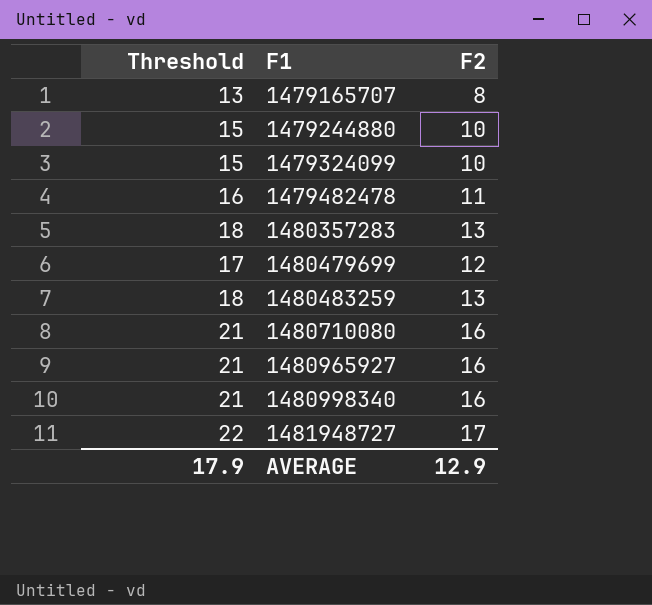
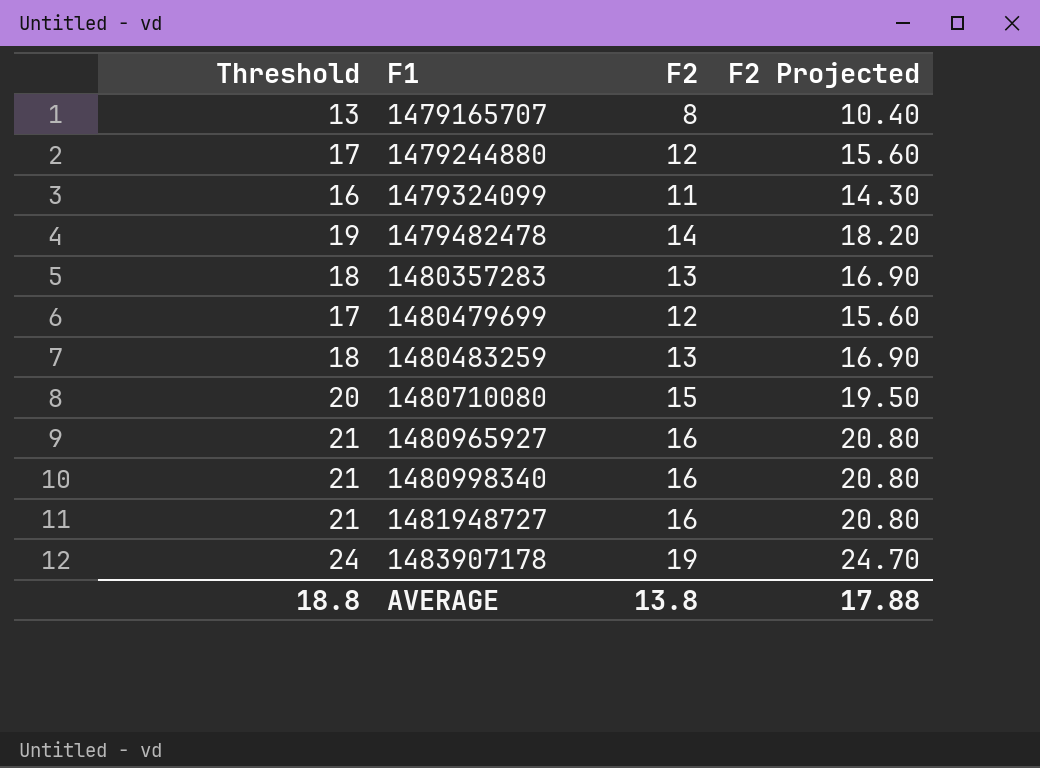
column F2 Projected | formula: none -> [F2] * 1.3
1479244880 | Threshold: 15 -> 17
1479244880 | F2: 10 -> 12
1479324099 | Threshold: 15 -> 16
1479324099 | F2: 10 -> 11
1479482478 | Threshold: 16 -> 19
1479482478 | F2: 11 -> 14
1480710080 | Threshold: 21 -> 20
1480710080 | F2: 16 -> 15
1481948727 | Threshold: 22 -> 21
1481948727 | F2: 17 -> 16
row 1483907178: none -> 24 | 19 | 24.70
AVERAGE | Threshold: 17.9 -> 18.8
AVERAGE | F2: 12.9 -> 13.8

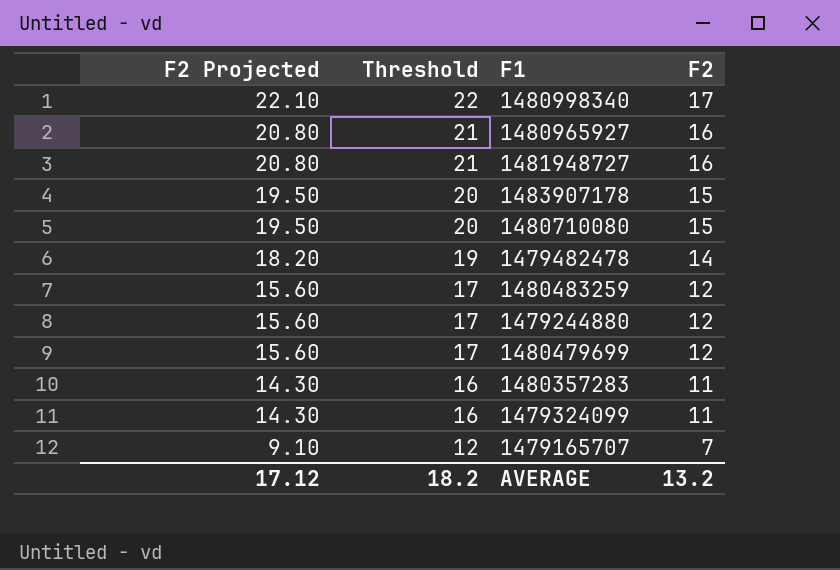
row order: F1 ascending -> F2 Projected descending
column F2 Projected | position: 4 -> 1
1480998340 | F2 Projected: 20.80 -> 22.10
1480998340 | Threshold: 21 -> 22
1480998340 | F2: 16 -> 17
1483907178 | F2 Projected: 24.70 -> 19.50
1483907178 | Threshold: 24 -> 20
1483907178 | F2: 19 -> 15
1480483259 | F2 Projected: 16.90 -> 15.60
1480483259 | Threshold: 18 -> 17
1480483259 | F2: 13 -> 12
1480357283 | F2 Projected: 16.90 -> 14.30
1480357283 | Threshold: 18 -> 16
1480357283 | F2: 13 -> 11
1479165707 | F2 Projected: 10.40 -> 9.10
1479165707 | Threshold: 13 -> 12
1479165707 | F2: 8 -> 7
AVERAGE | F2 Projected: 17.88 -> 17.12
AVERAGE | Threshold: 18.8 -> 18.2
AVERAGE | F2: 13.8 -> 13.2

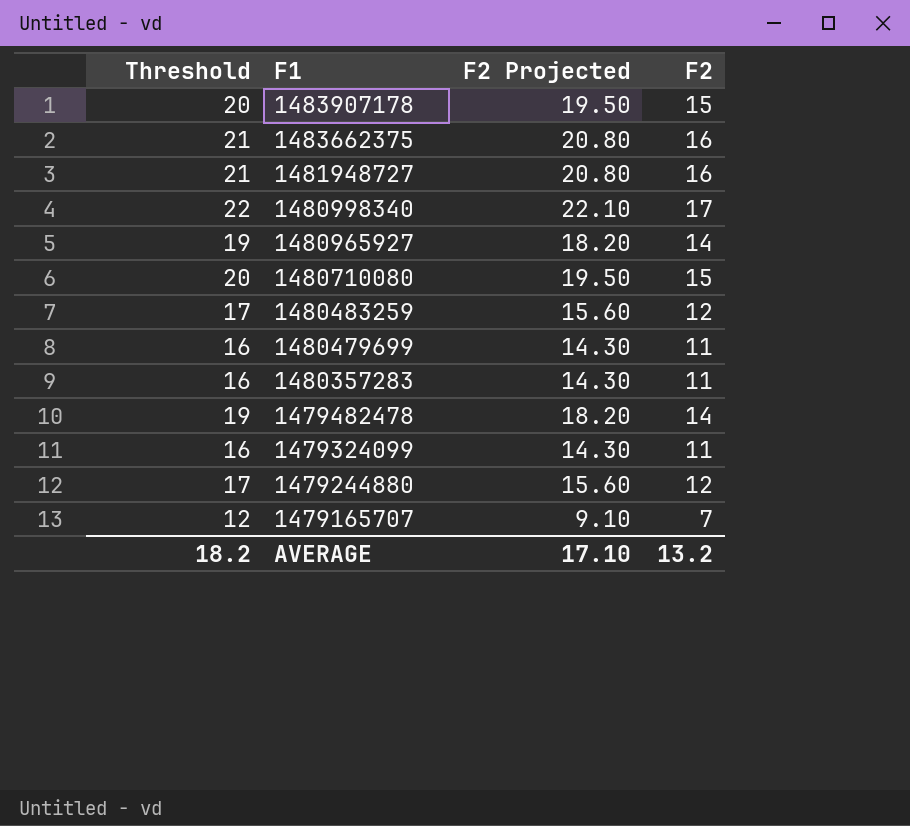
row order: F2 Projected descending -> F1 descending
column F2 Projected | position: 1 -> 3
row 1483662375: none -> 21 | 20.80 | 16
1480965927 | Threshold: 21 -> 19
1480965927 | F2 Projected: 20.80 -> 18.20
1480965927 | F2: 16 -> 14
1480479699 | Threshold: 17 -> 16
1480479699 | F2 Projected: 15.60 -> 14.30
1480479699 | F2: 12 -> 11
AVERAGE | F2 Projected: 17.12 -> 17.10

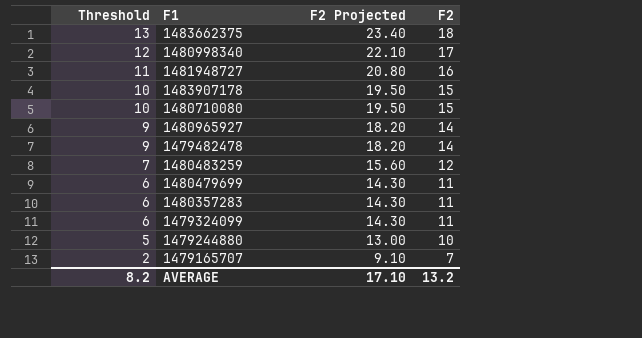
row order: F1 descending -> Threshold descending
column Threshold | formula: [F2] + 5 -> [F2] - 5
1483662375 | F2 Projected: 20.80 -> 23.40
1483662375 | F2: 16 -> 18
1479244880 | F2 Projected: 15.60 -> 13.00
1479244880 | F2: 12 -> 10
AVERAGE | Threshold: 18.2 -> 8.2

